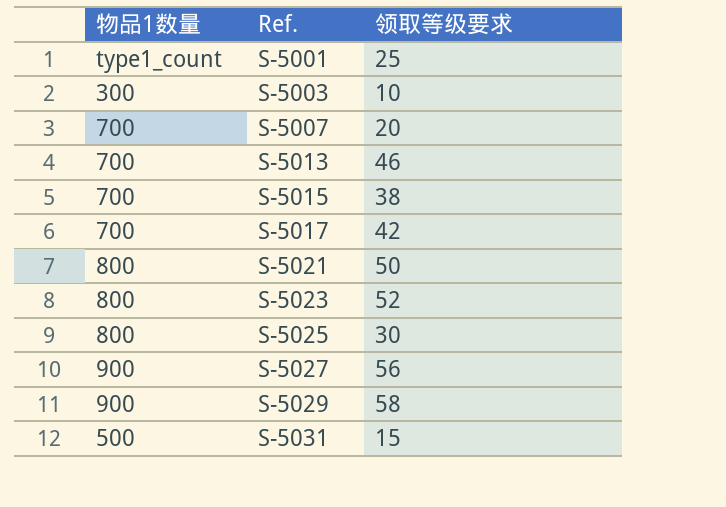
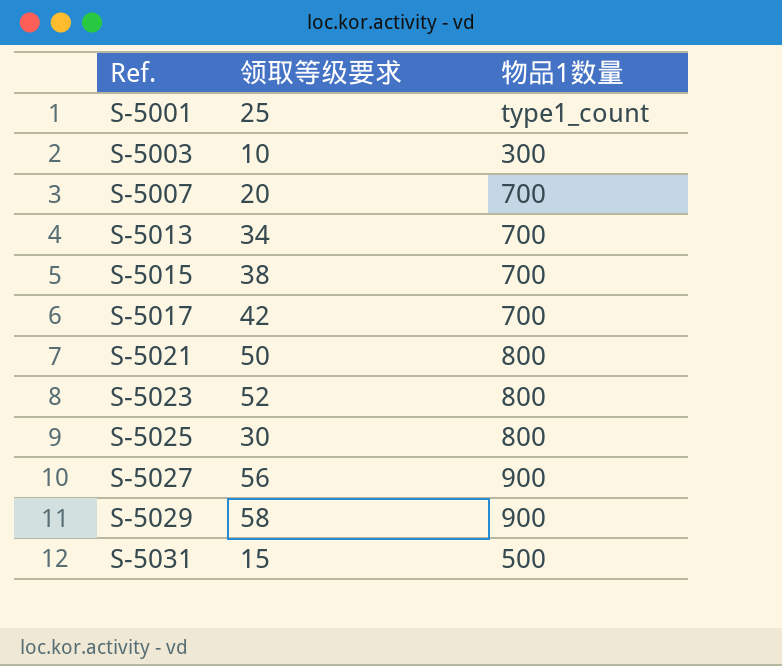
column 物品1数量 | position: 1 -> 3
S-5013 | 领取等级要求: 46 -> 34

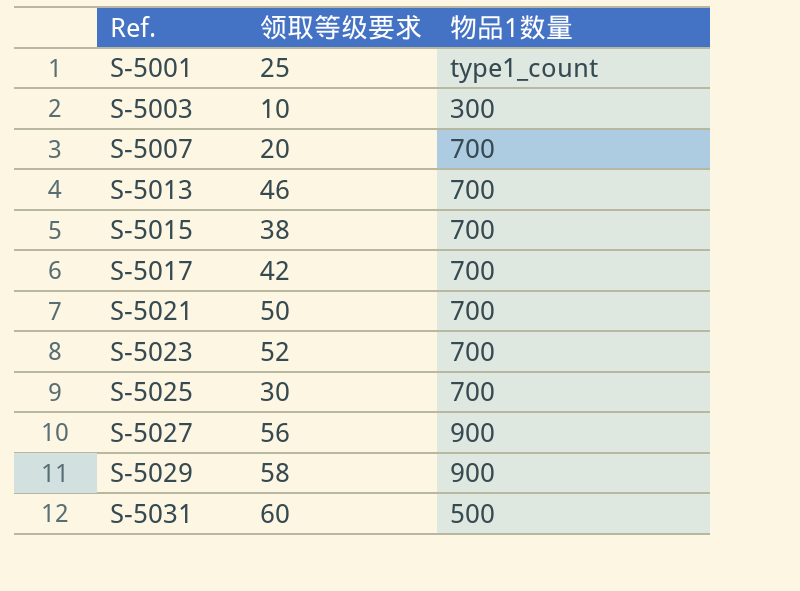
S-5013 | 领取等级要求: 34 -> 46
S-5021 | 物品1数量: 800 -> 700
S-5023 | 物品1数量: 800 -> 700
S-5025 | 物品1数量: 800 -> 700
S-5031 | 领取等级要求: 15 -> 60

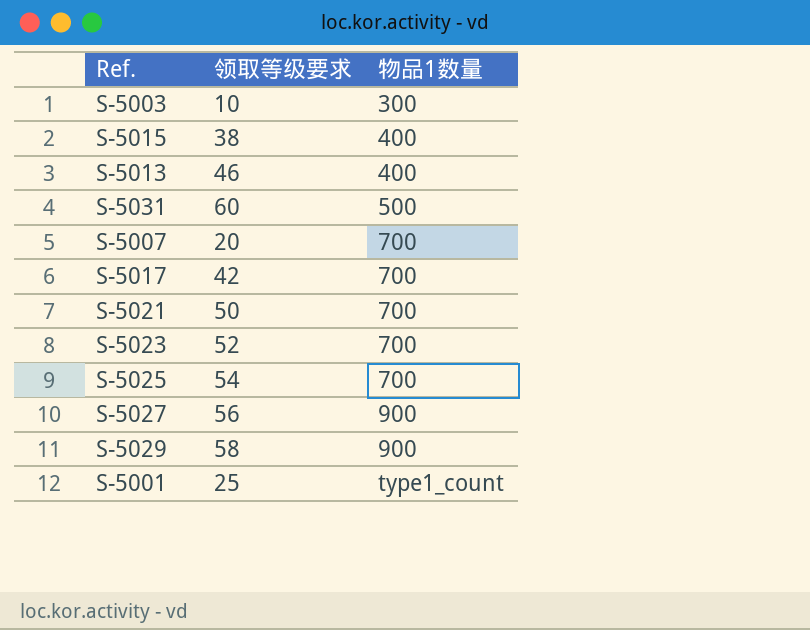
row order: Ref. ascending -> 物品1数量 ascending
S-5015 | 物品1数量: 700 -> 400
S-5013 | 物品1数量: 700 -> 400
S-5025 | 领取等级要求: 30 -> 54

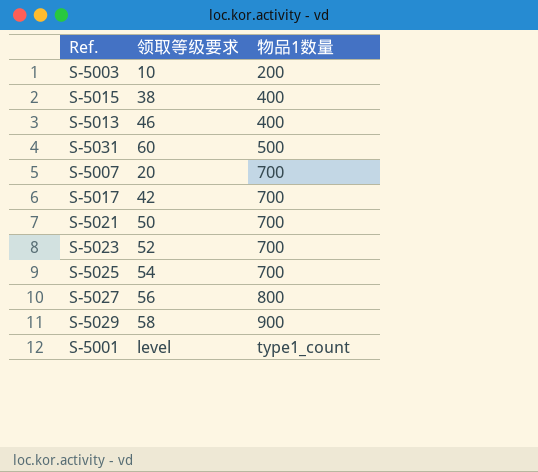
S-5003 | 物品1数量: 300 -> 200
S-5027 | 物品1数量: 900 -> 800
S-5001 | 领取等级要求: 25 -> level

